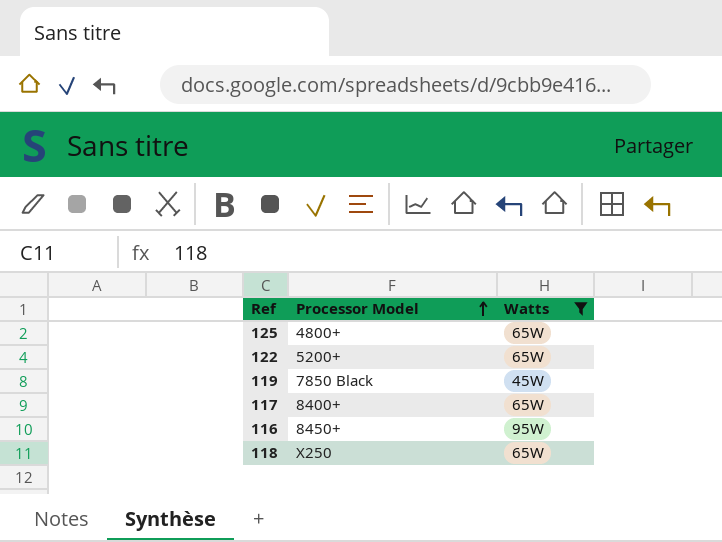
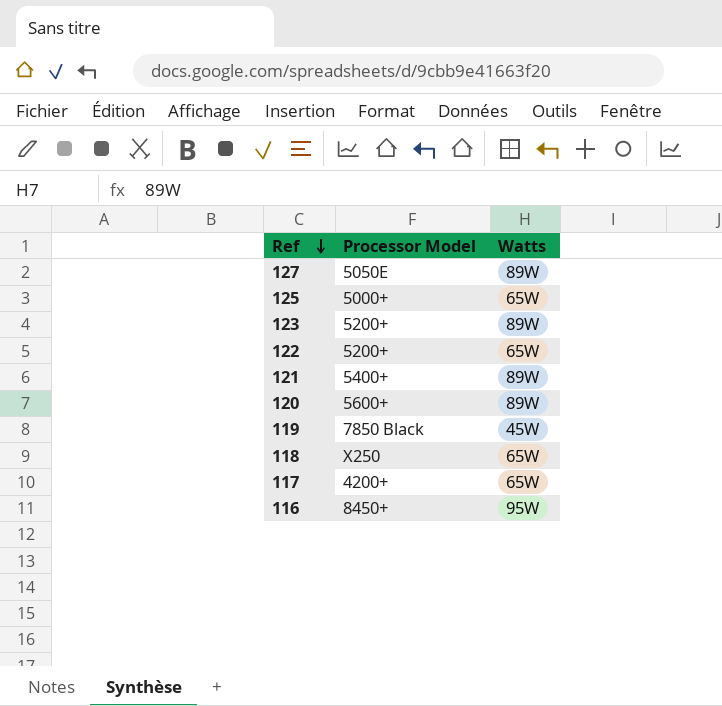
filter: Watts != 89W -> none
row order: Processor Model ascending -> Ref descending
125 | Processor Model: 4800+ -> 5000+
117 | Processor Model: 8400+ -> 4200+

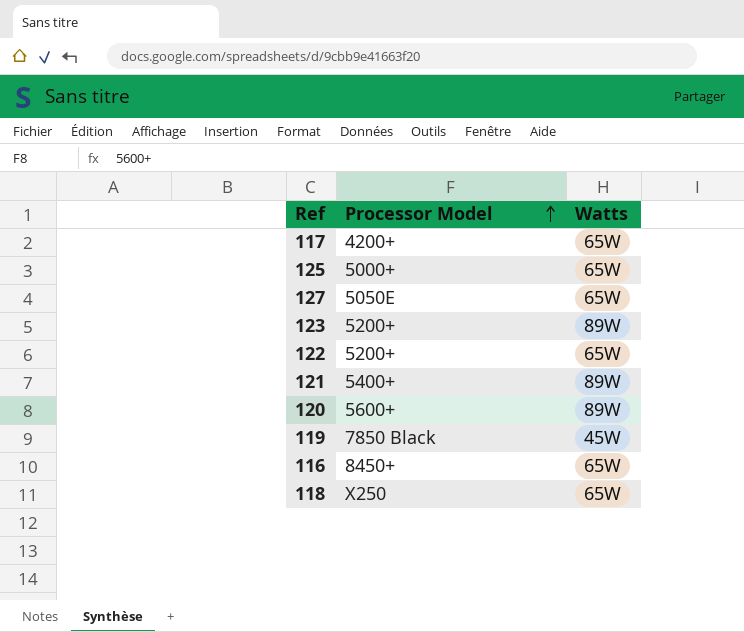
row order: Ref descending -> Processor Model ascending
127 | Watts: 89W -> 65W
116 | Watts: 95W -> 65W

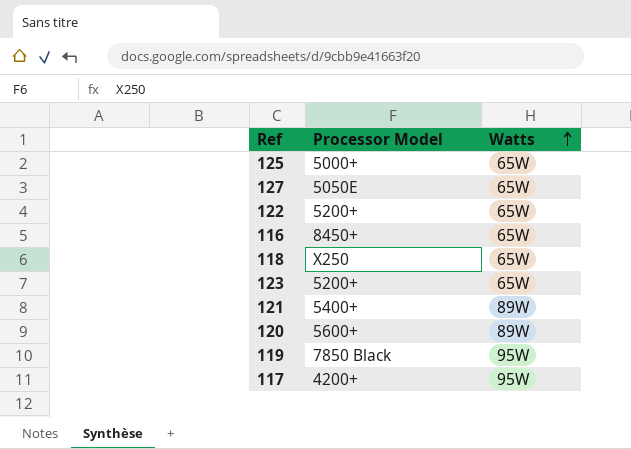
row order: Processor Model ascending -> Watts ascending
123 | Watts: 89W -> 65W
119 | Watts: 45W -> 95W
117 | Watts: 65W -> 95W

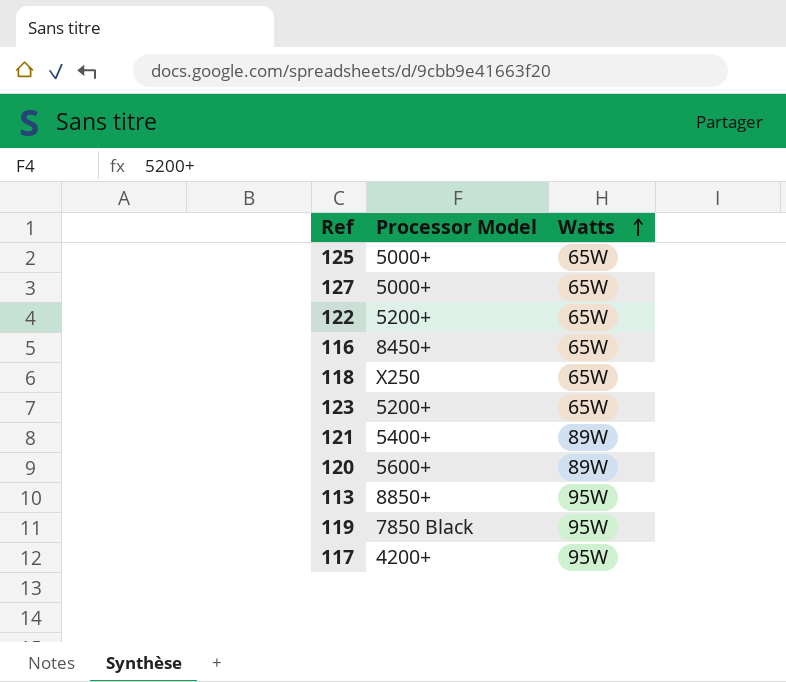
127 | Processor Model: 5050E -> 5000+
row 113: none -> 8850+ | 95W

